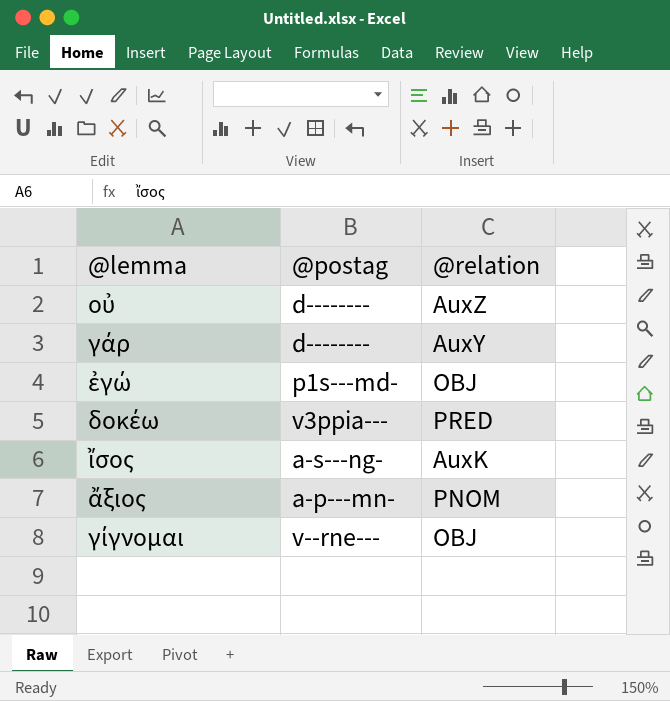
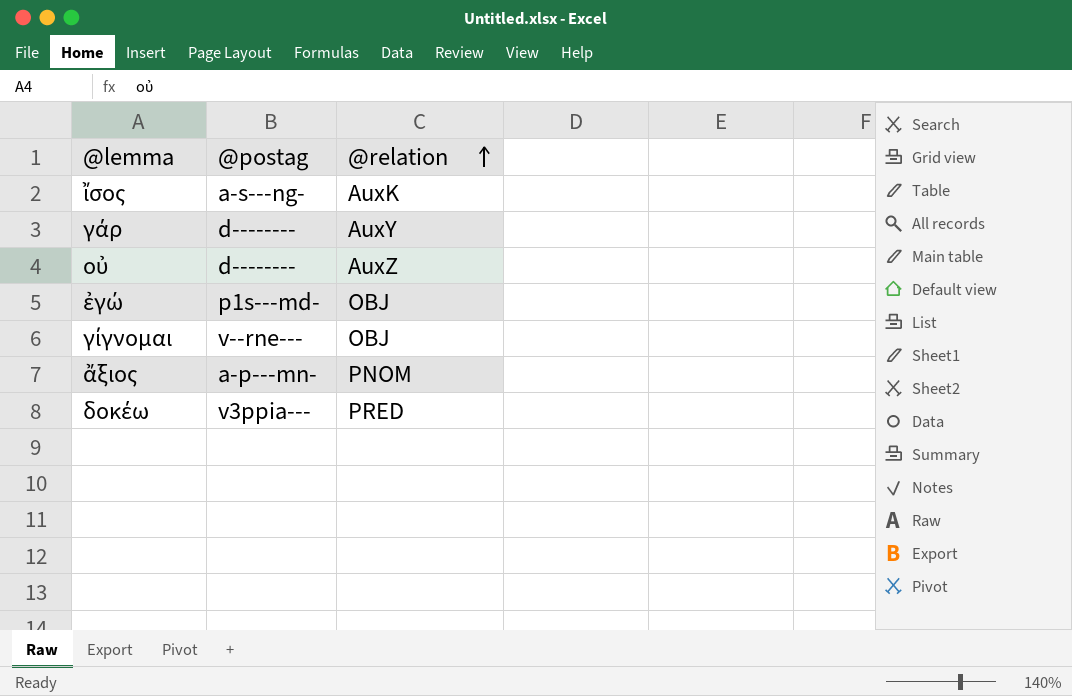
row order: none -> @relation ascending

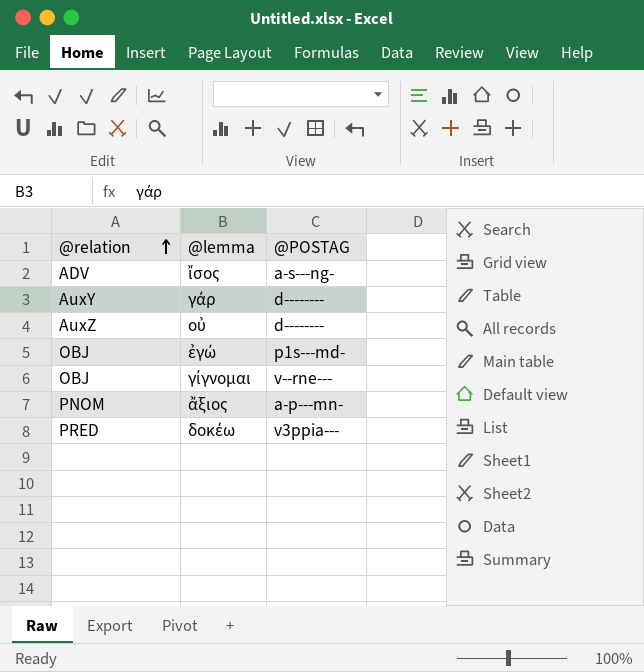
column @relation | position: 3 -> 1
column name: @postag -> @POSTAG
ἴσος | @relation: AuxK -> ADV

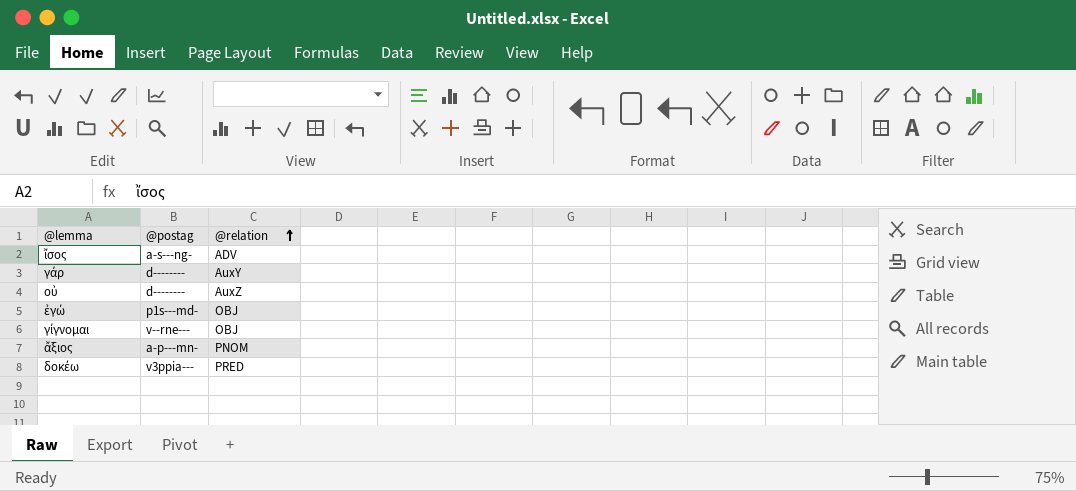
column name: @POSTAG -> @postag
column @relation | position: 1 -> 3

